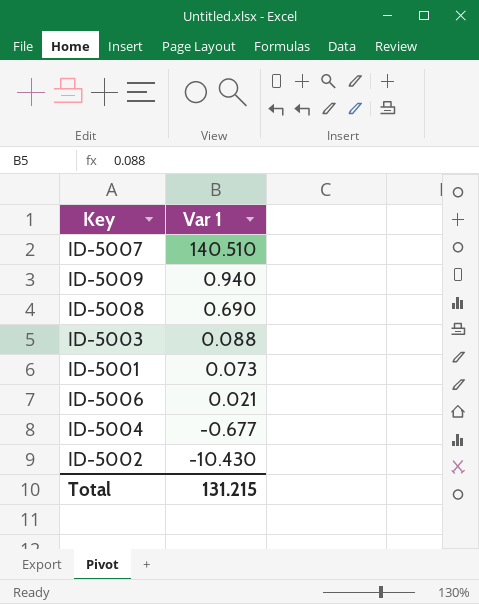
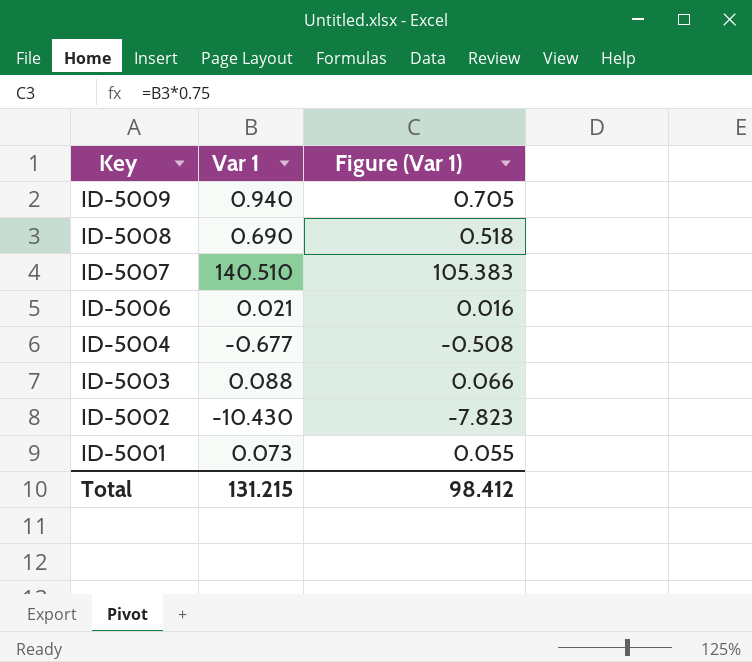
row order: Var 1 descending -> Key descending
column Figure (Var 1) | formula: none -> [Var 1] * 0.75

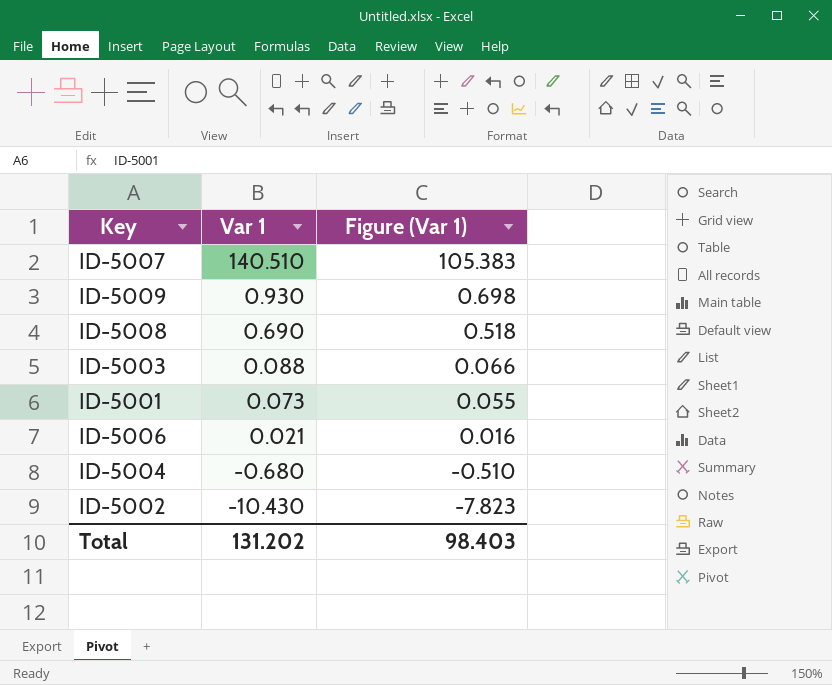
row order: Key descending -> Var 1 descending
ID-5009 | Var 1: 0.940 -> 0.930
ID-5009 | Figure (Var 1): 0.705 -> 0.698
ID-5004 | Var 1: -0.677 -> -0.680
ID-5004 | Figure (Var 1): -0.508 -> -0.510
Total | Var 1: 131.215 -> 131.202
Total | Figure (Var 1): 98.412 -> 98.403

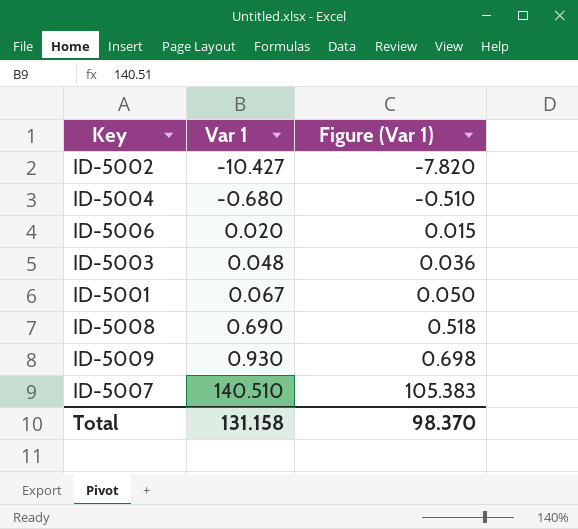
row order: Var 1 descending -> Var 1 ascending
ID-5002 | Var 1: -10.430 -> -10.427
ID-5002 | Figure (Var 1): -7.823 -> -7.820
ID-5006 | Var 1: 0.021 -> 0.020
ID-5006 | Figure (Var 1): 0.016 -> 0.015
ID-5003 | Var 1: 0.088 -> 0.048
ID-5003 | Figure (Var 1): 0.066 -> 0.036
ID-5001 | Var 1: 0.073 -> 0.067
ID-5001 | Figure (Var 1): 0.055 -> 0.050
Total | Var 1: 131.202 -> 131.158
Total | Figure (Var 1): 98.403 -> 98.370

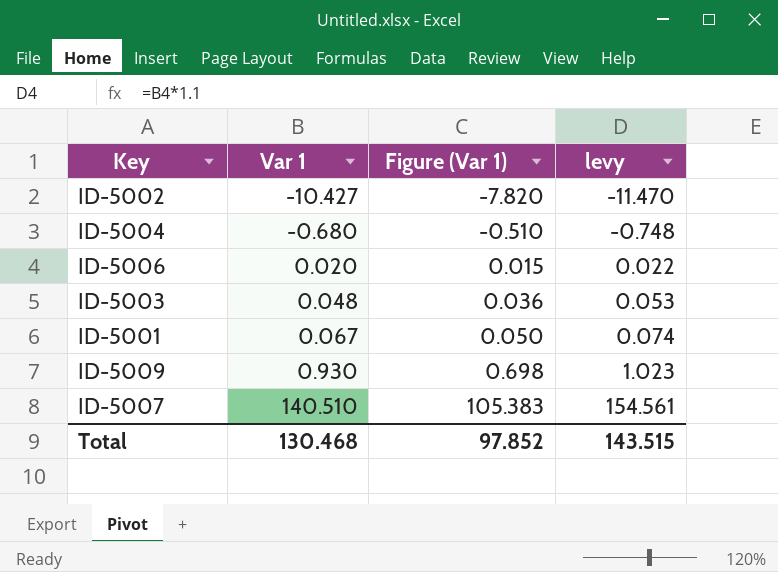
column levy | formula: none -> [Var 1] * 1.1
row ID-5008: 0.690 | 0.518 -> none
Total | Var 1: 131.158 -> 130.468
Total | Figure (Var 1): 98.370 -> 97.852

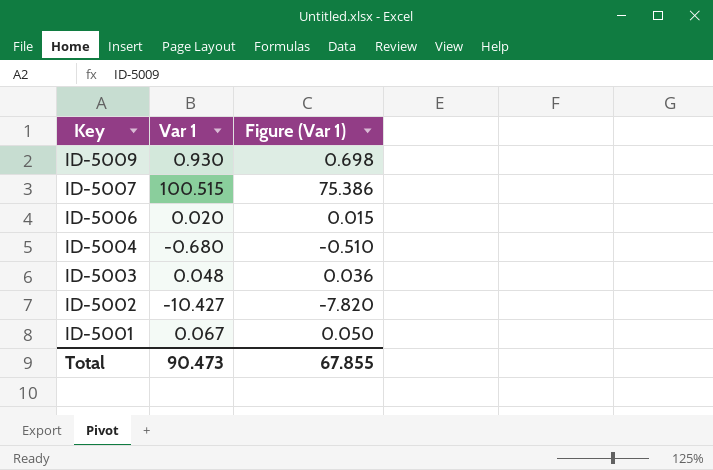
row order: Var 1 ascending -> Key descending
column levy | formula: [Var 1] * 1.1 -> none
ID-5007 | Var 1: 140.510 -> 100.515
ID-5007 | Figure (Var 1): 105.383 -> 75.386
Total | Var 1: 130.468 -> 90.473
Total | Figure (Var 1): 97.852 -> 67.855

